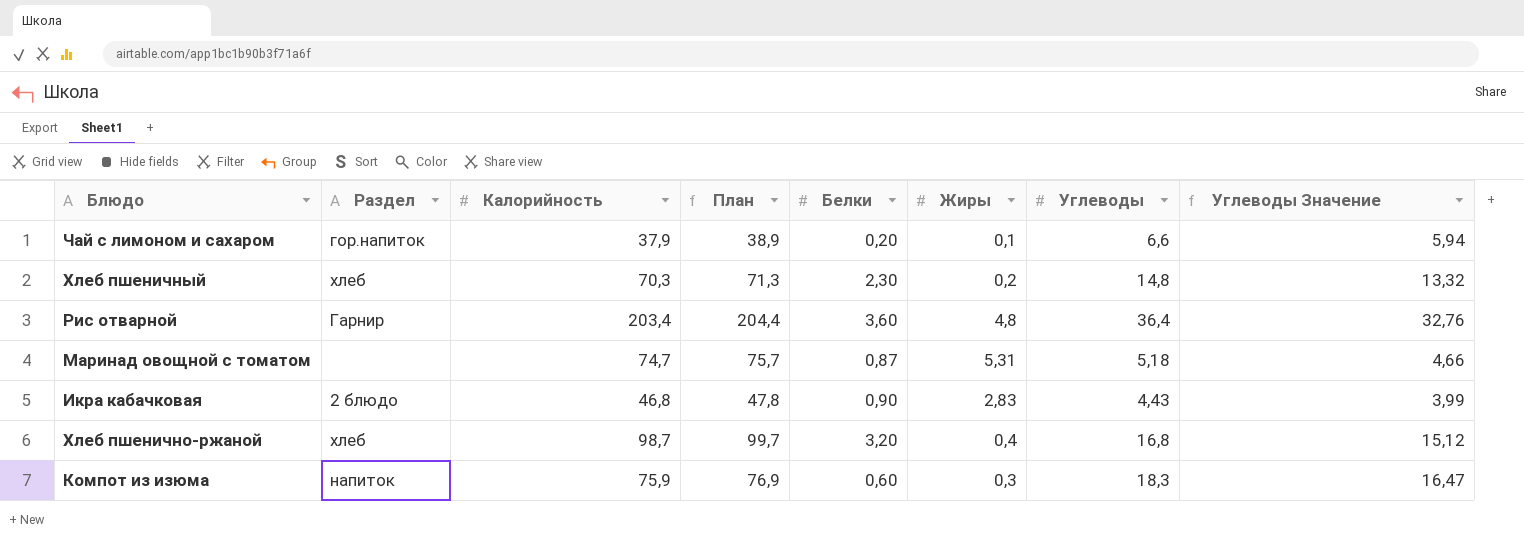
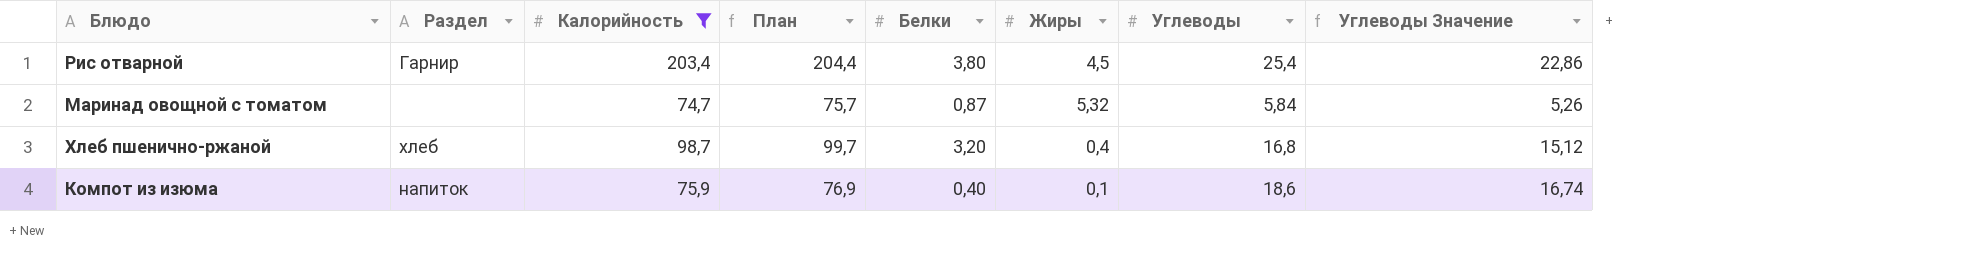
filter: none -> Калорийность >= 74,7
Рис отварной | Белки: 3,60 -> 3,80
Рис отварной | Жиры: 4,8 -> 4,5
Рис отварной | Углеводы: 36,4 -> 25,4
Рис отварной | Углеводы Значение: 32,76 -> 22,86
Маринад овощной с томатом | Жиры: 5,31 -> 5,32
Маринад овощной с томатом | Углеводы: 5,18 -> 5,84
Маринад овощной с томатом | Углеводы Значение: 4,66 -> 5,26
Компот из изюма | Белки: 0,60 -> 0,40
Компот из изюма | Жиры: 0,3 -> 0,1
Компот из изюма | Углеводы: 18,3 -> 18,6
Компот из изюма | Углеводы Значение: 16,47 -> 16,74

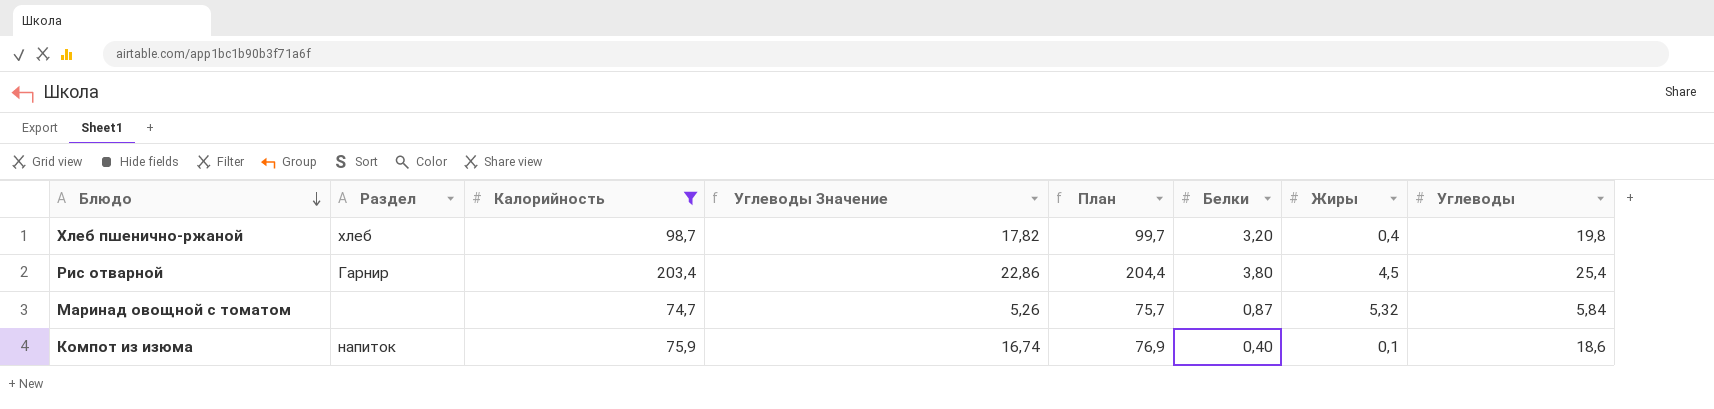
row order: none -> Блюдо descending
column Углеводы Значение | position: 8 -> 4
Хлеб пшенично-ржаной | Углеводы Значение: 15,12 -> 17,82
Хлеб пшенично-ржаной | Углеводы: 16,8 -> 19,8

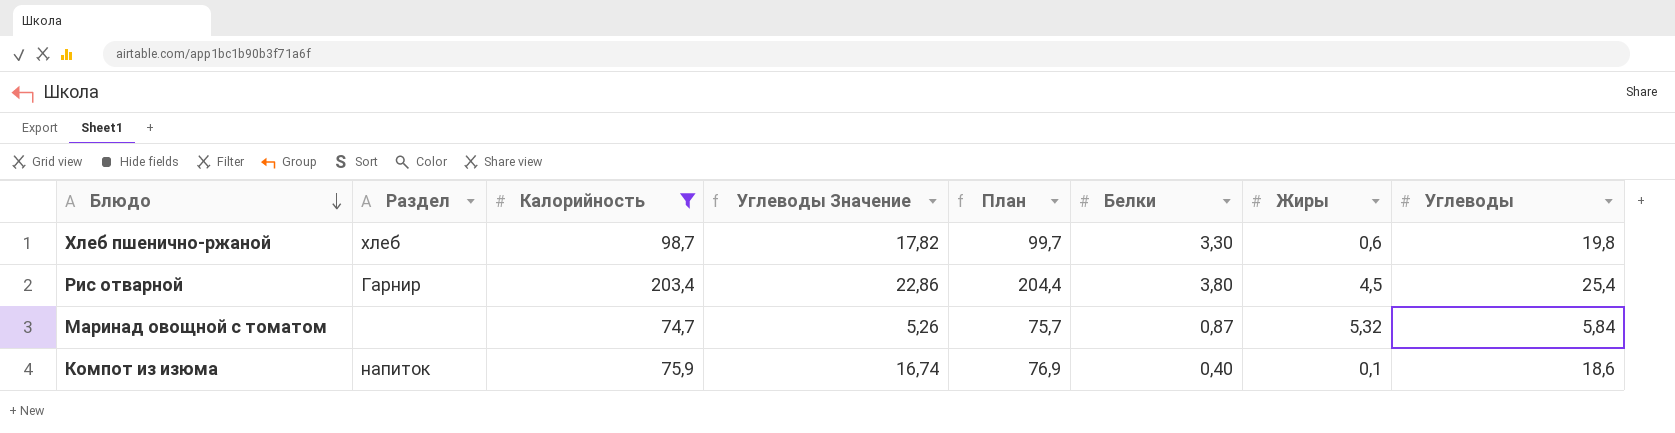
Хлеб пшенично-ржаной | Белки: 3,20 -> 3,30
Хлеб пшенично-ржаной | Жиры: 0,4 -> 0,6

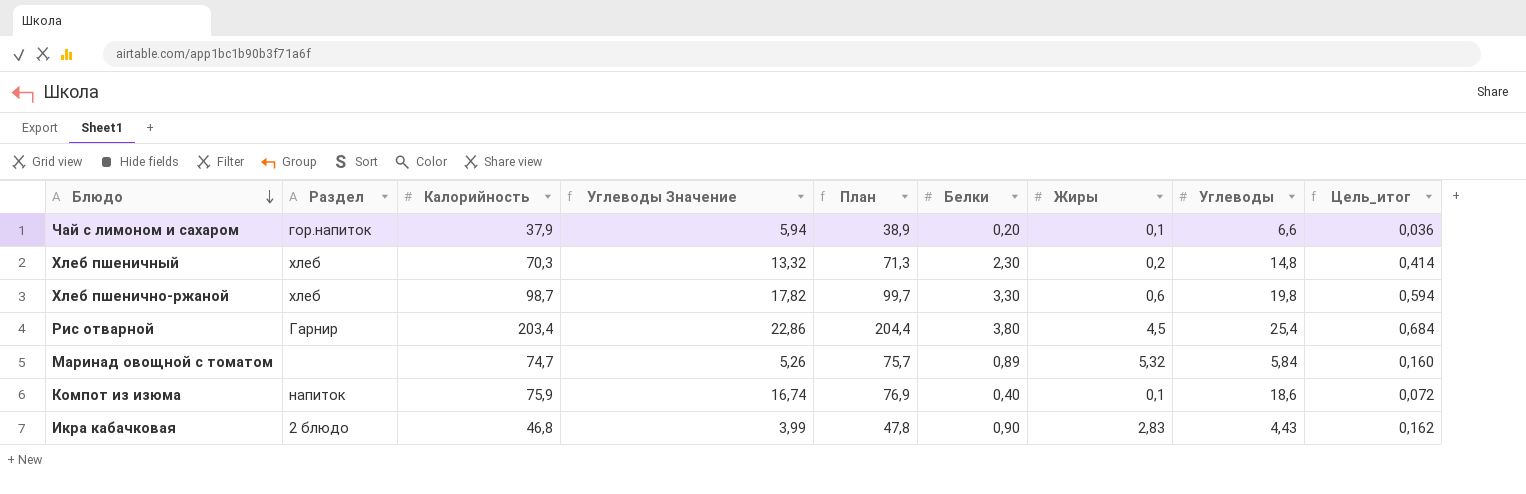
filter: Калорийность >= 74,7 -> none
column Цель_итог | formula: none -> [Белки] * 0,18
Маринад овощной с томатом | Белки: 0,87 -> 0,89

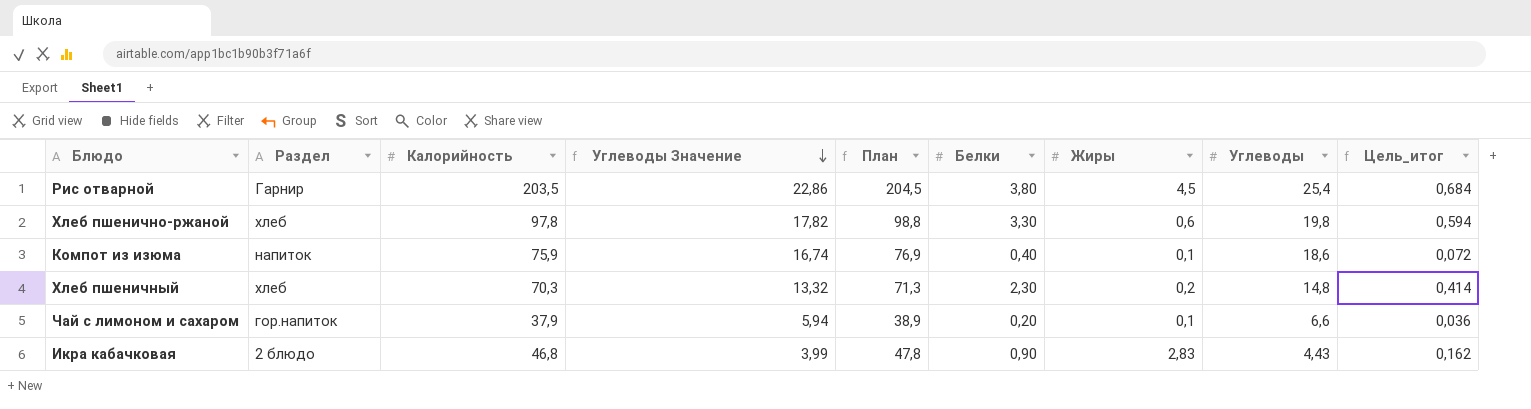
row order: Блюдо descending -> Углеводы Значение descending
row Маринад овощной с томатом: none | 74,7 | 5,26 | 75,7 | 0,89 | 5,32 | 5,84 | 0,160 -> none
Рис отварной | Калорийность: 203,4 -> 203,5
Рис отварной | План: 204,4 -> 204,5
Хлеб пшенично-ржаной | Калорийность: 98,7 -> 97,8
Хлеб пшенично-ржаной | План: 99,7 -> 98,8

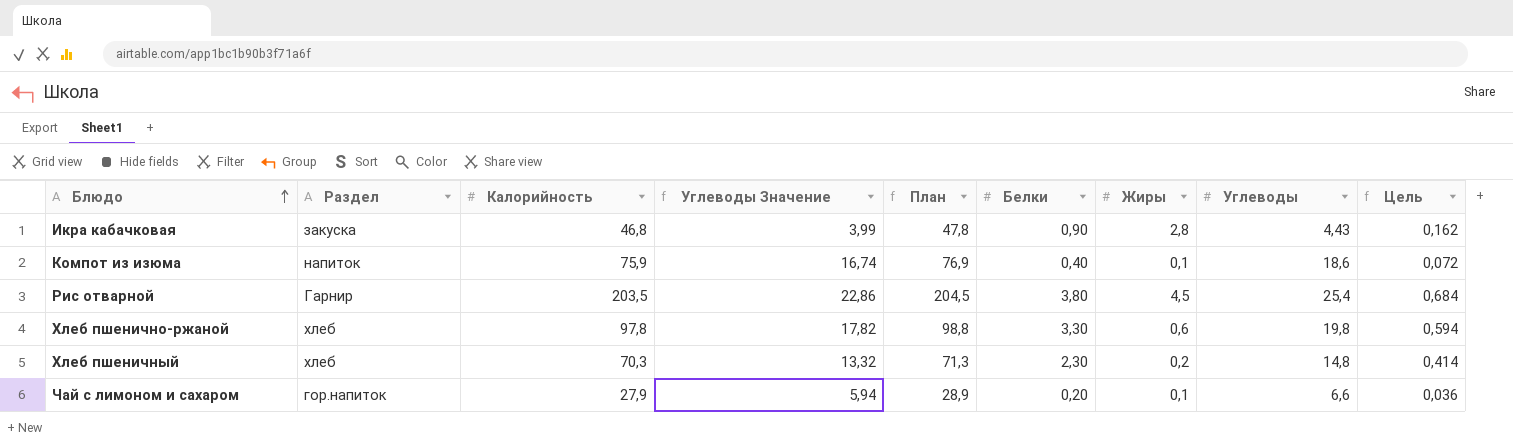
row order: Углеводы Значение descending -> Блюдо ascending
column name: Цель_итог -> Цель
Икра кабачковая | Раздел: 2 блюдо -> закуска
Икра кабачковая | Жиры: 2,83 -> 2,8
Чай с лимоном и сахаром | Калорийность: 37,9 -> 27,9
Чай с лимоном и сахаром | План: 38,9 -> 28,9

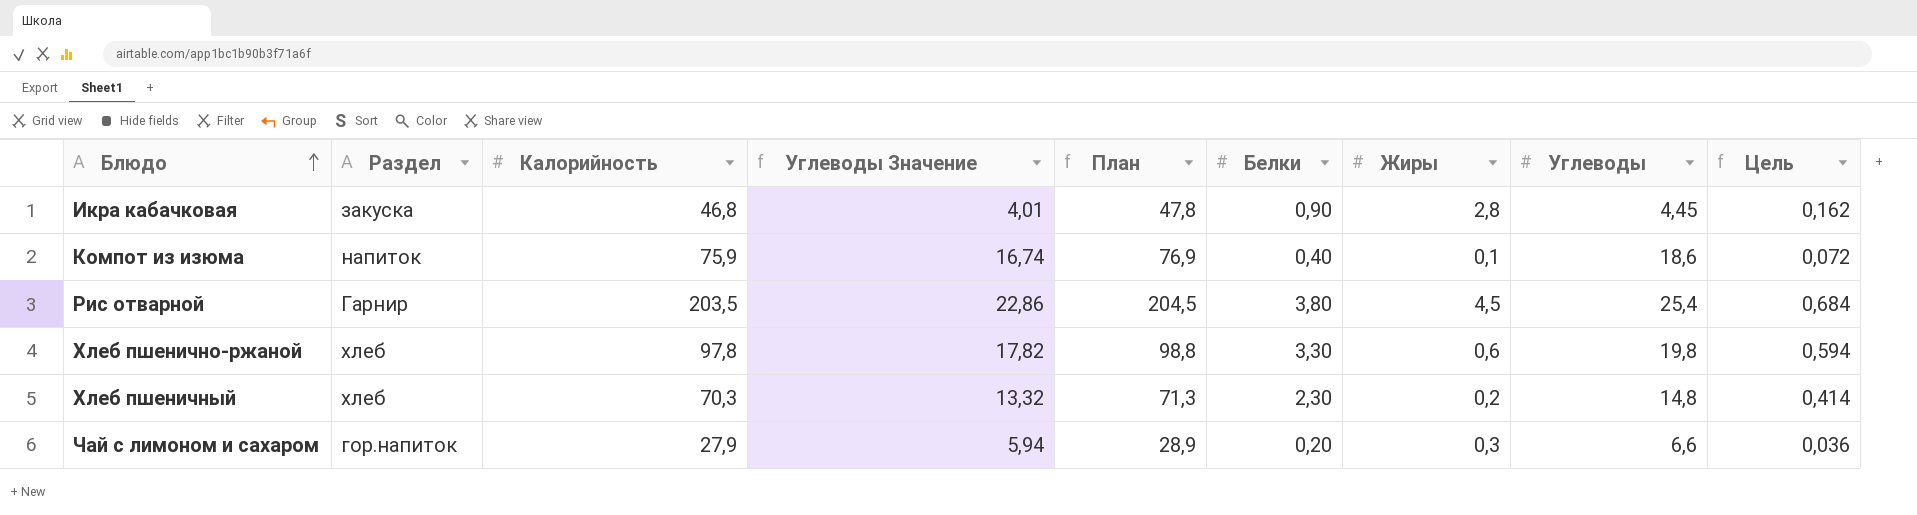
Икра кабачковая | Углеводы Значение: 3,99 -> 4,01
Икра кабачковая | Углеводы: 4,43 -> 4,45
Чай с лимоном и сахаром | Жиры: 0,1 -> 0,3

